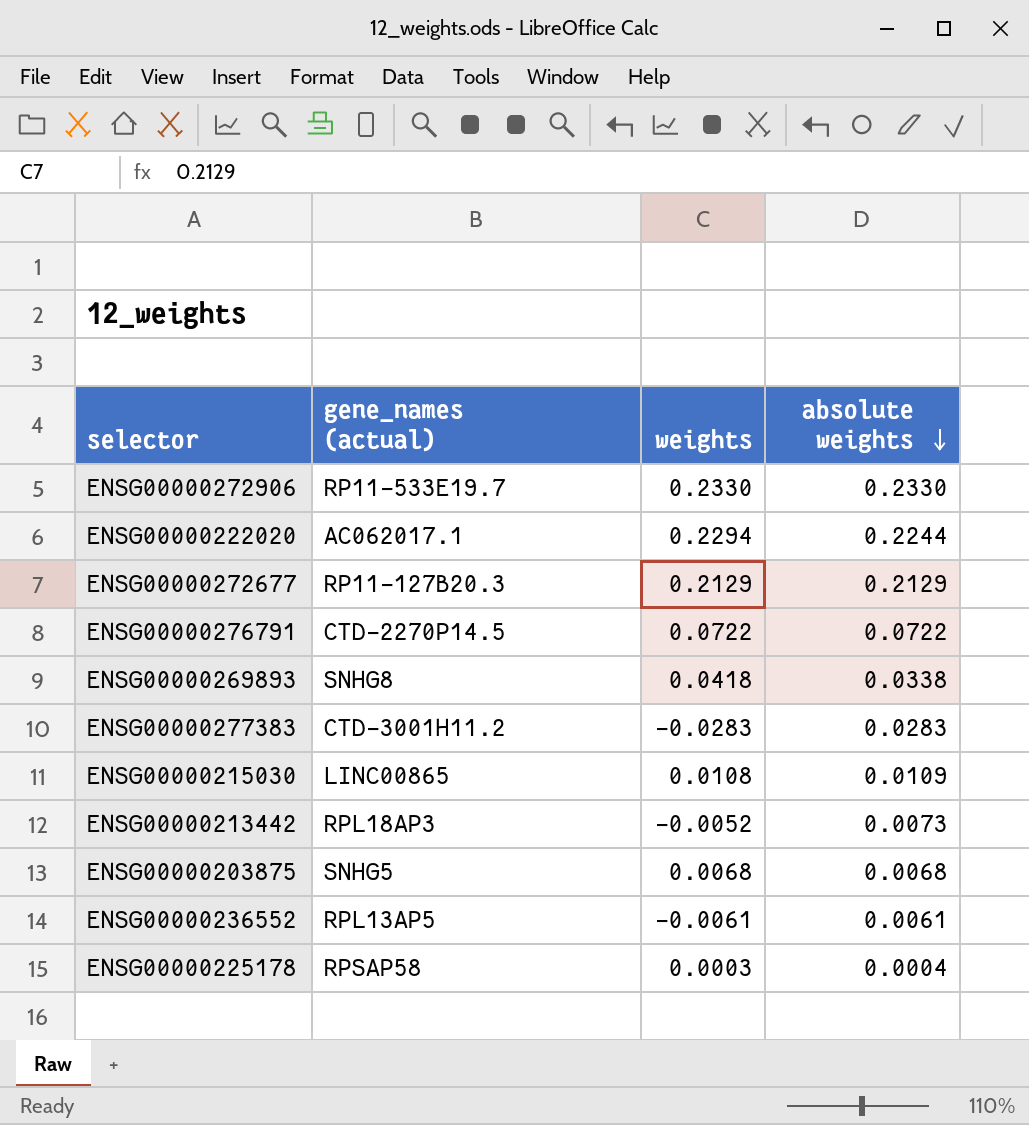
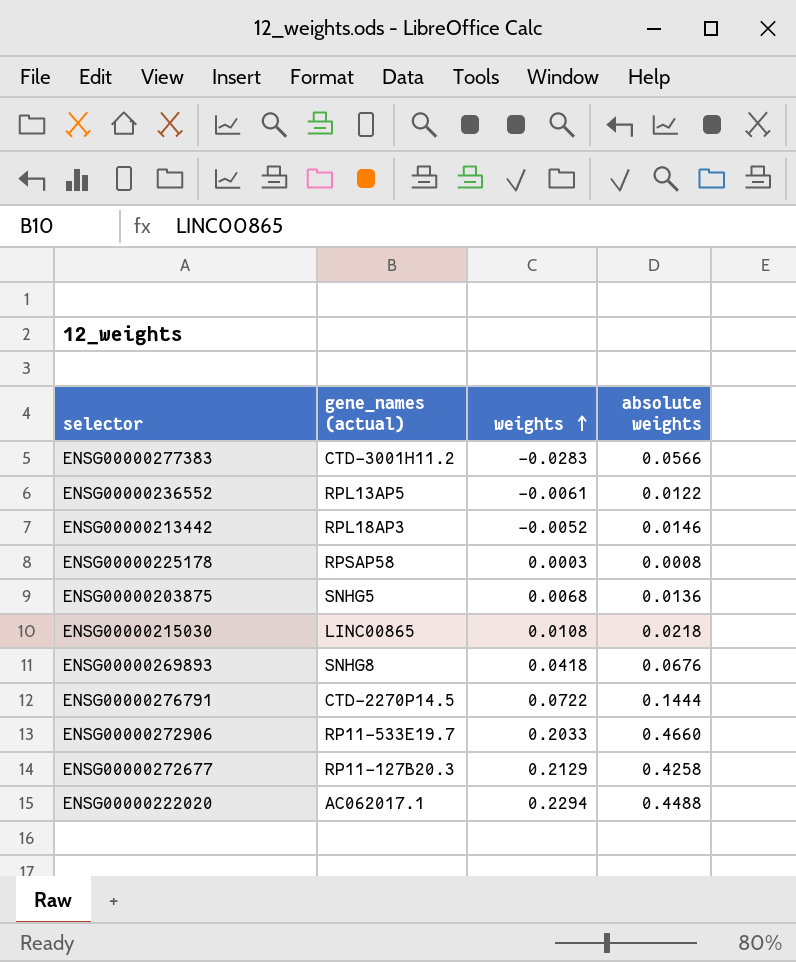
row order: absolute weights descending -> weights ascending
ENSG00000277383 | absolute weights: 0.0283 -> 0.0566
ENSG00000236552 | absolute weights: 0.0061 -> 0.0122
ENSG00000213442 | absolute weights: 0.0073 -> 0.0146
ENSG00000225178 | absolute weights: 0.0004 -> 0.0008
ENSG00000203875 | absolute weights: 0.0068 -> 0.0136
ENSG00000215030 | absolute weights: 0.0109 -> 0.0218
ENSG00000269893 | absolute weights: 0.0338 -> 0.0676
ENSG00000276791 | absolute weights: 0.0722 -> 0.1444
ENSG00000272906 | weights: 0.2330 -> 0.2033
ENSG00000272906 | absolute weights: 0.2330 -> 0.4660
ENSG00000272677 | absolute weights: 0.2129 -> 0.4258
ENSG00000222020 | absolute weights: 0.2244 -> 0.4488

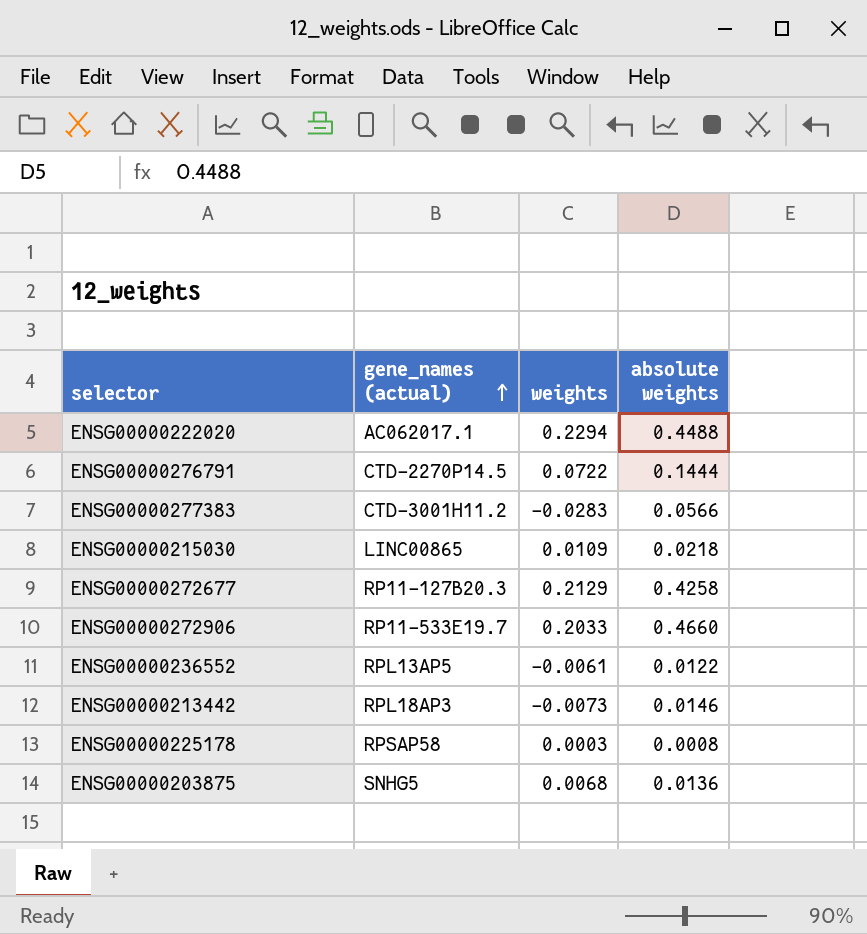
row order: weights ascending -> gene_names (actual) ascending
row ENSG00000269893: SNHG8 | 0.0418 | 0.0676 -> none
ENSG00000215030 | weights: 0.0108 -> 0.0109
ENSG00000213442 | weights: -0.0052 -> -0.0073

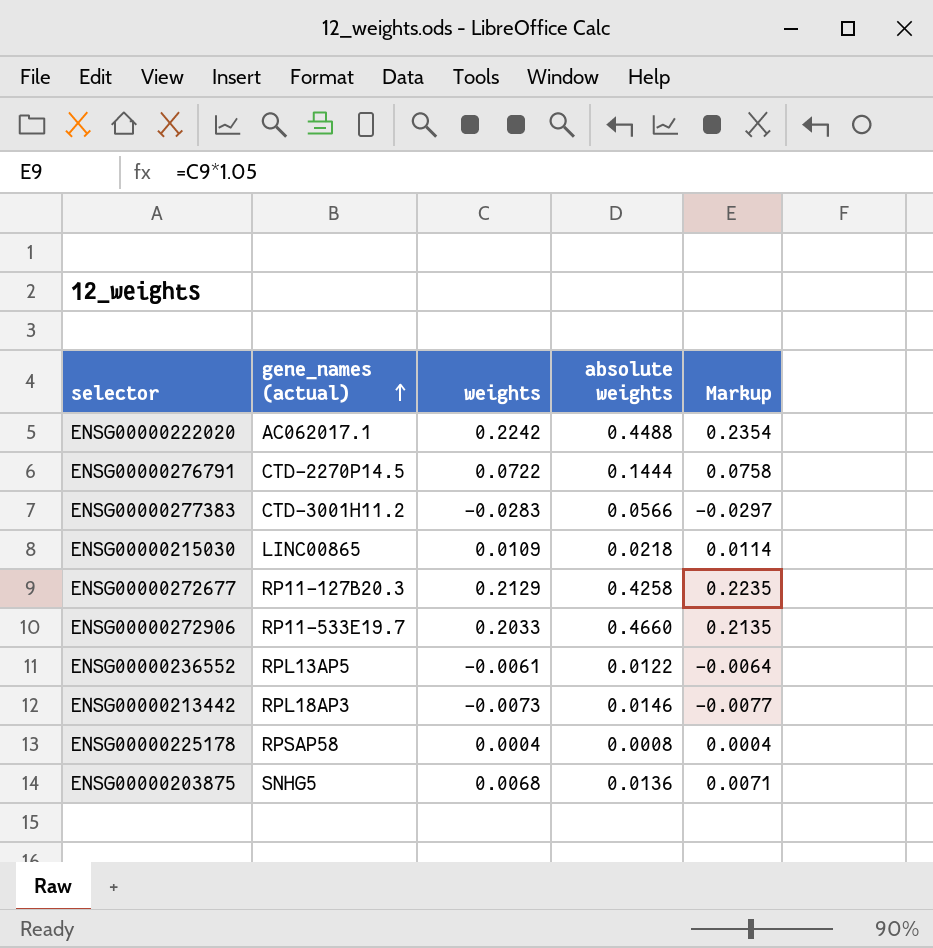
column Markup | formula: none -> [weights] * 1.05
ENSG00000222020 | weights: 0.2294 -> 0.2242
ENSG00000225178 | weights: 0.0003 -> 0.0004

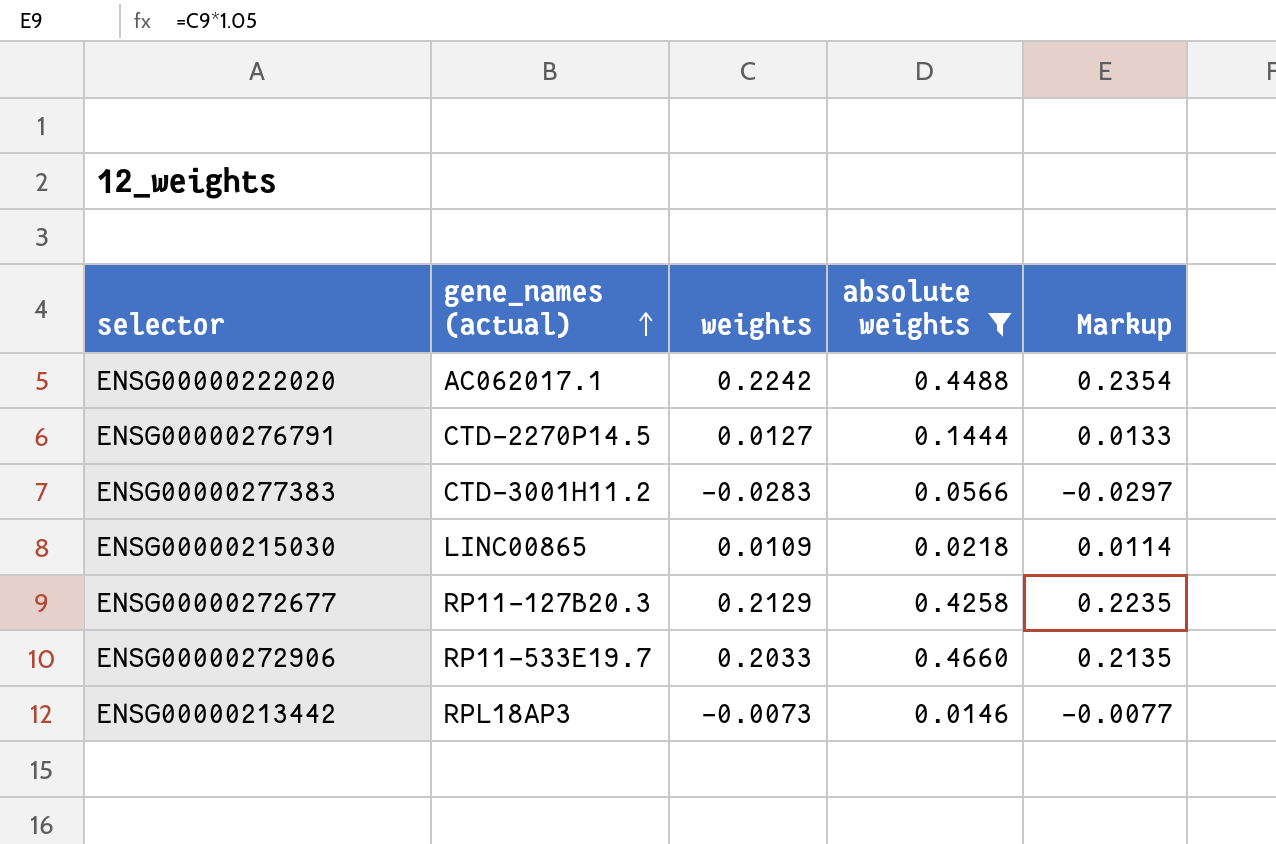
filter: none -> absolute weights >= 0.0146
ENSG00000276791 | weights: 0.0722 -> 0.0127
ENSG00000276791 | Markup: 0.0758 -> 0.0133

